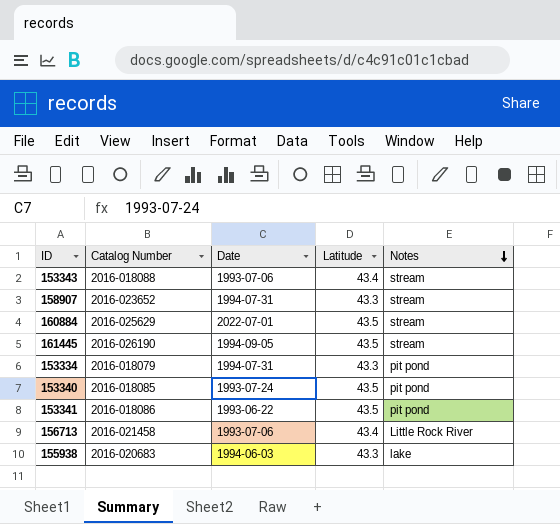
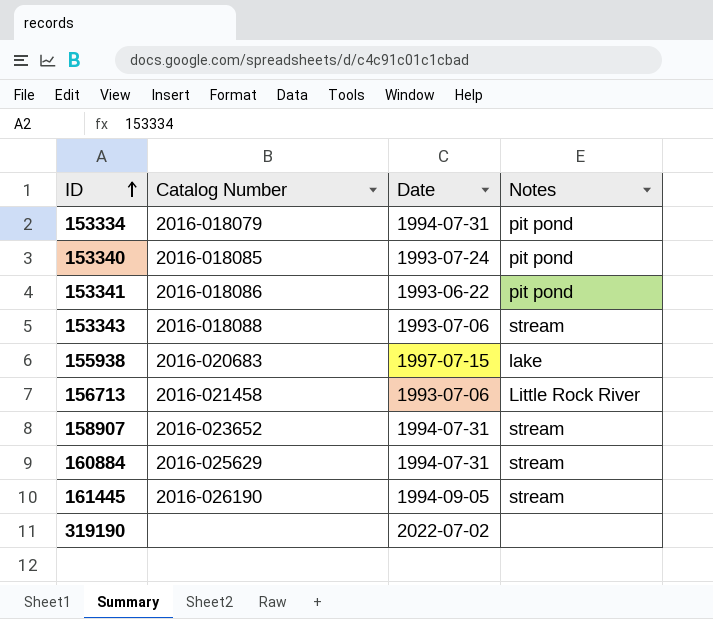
row order: Notes descending -> ID ascending
column Latitude | position: 4 -> none
155938 | Date: 1994-06-03 -> 1997-07-15
160884 | Date: 2022-07-01 -> 1994-07-31
row 319190: none -> none | 2022-07-02 | none

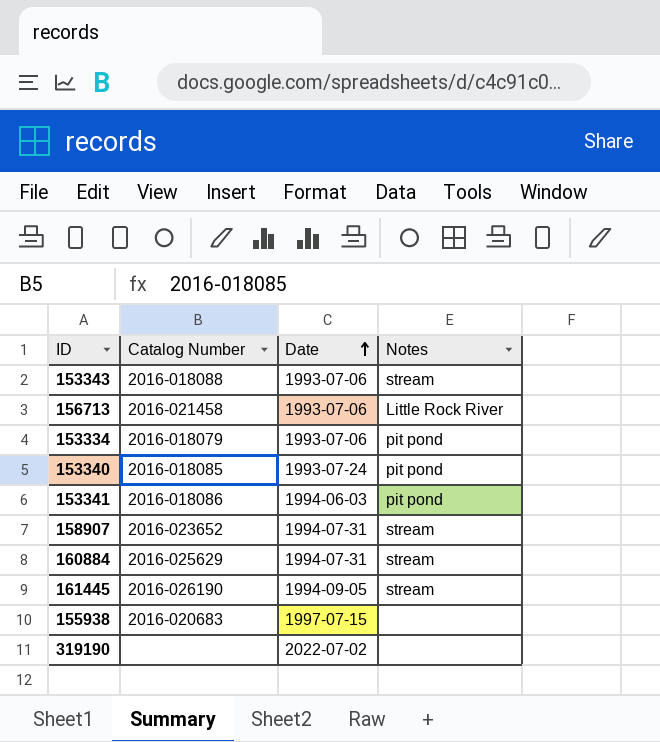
row order: ID ascending -> Date ascending
153334 | Date: 1994-07-31 -> 1993-07-06
153341 | Date: 1993-06-22 -> 1994-06-03
155938 | Notes: lake -> none

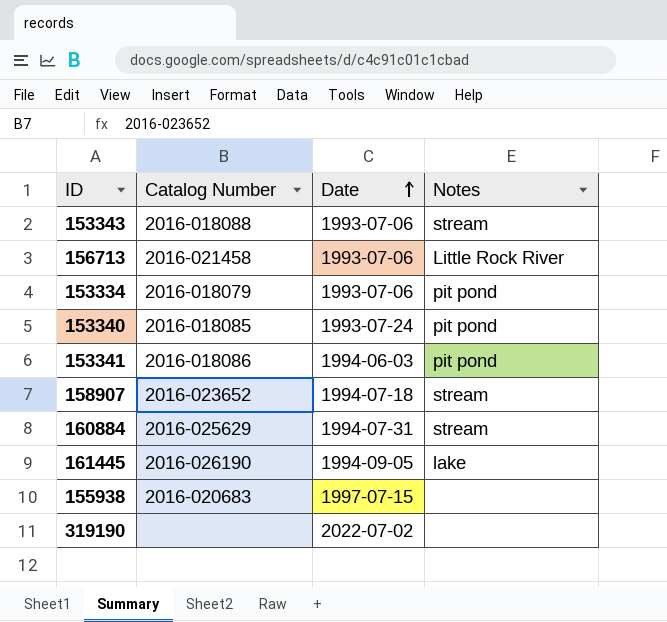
158907 | Date: 1994-07-31 -> 1994-07-18
161445 | Notes: stream -> lake

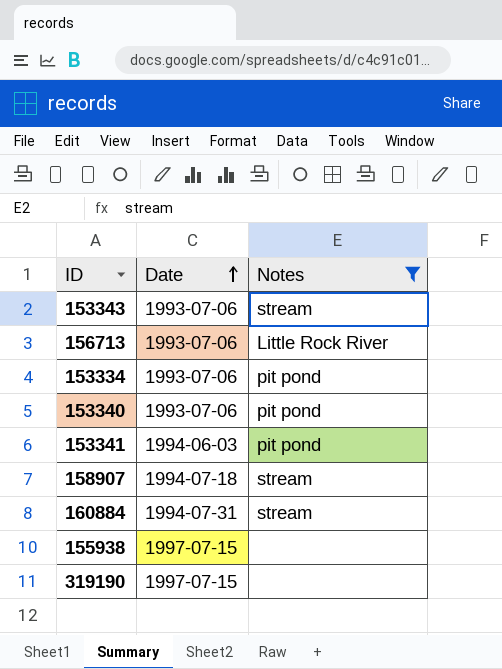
filter: none -> Notes != lake
column Catalog Number | position: 2 -> none
153340 | Date: 1993-07-24 -> 1993-07-06
319190 | Date: 2022-07-02 -> 1997-07-15

